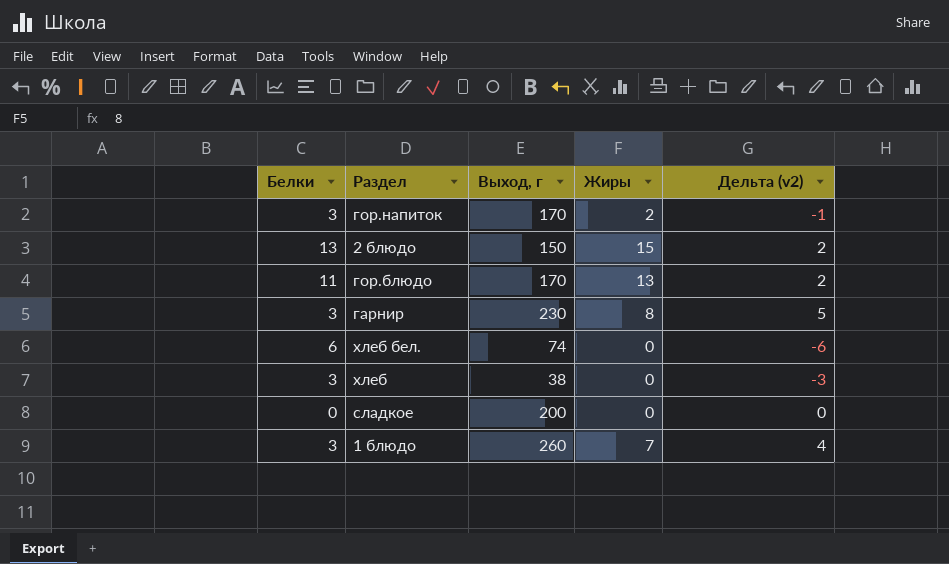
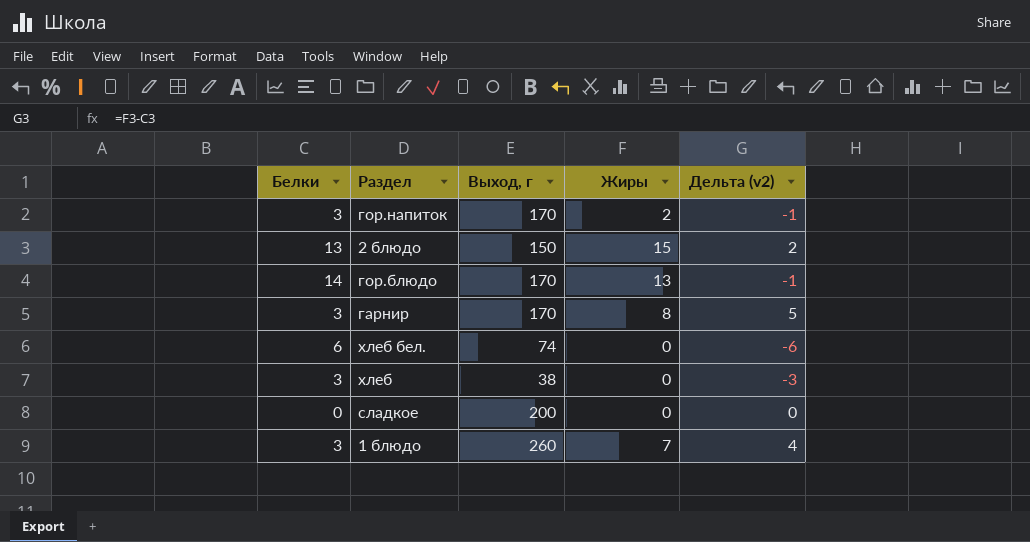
гор.блюдо | Белки: 11 -> 14
гор.блюдо | Дельта (v2): 2 -> -1
гарнир | Выход, г: 230 -> 170

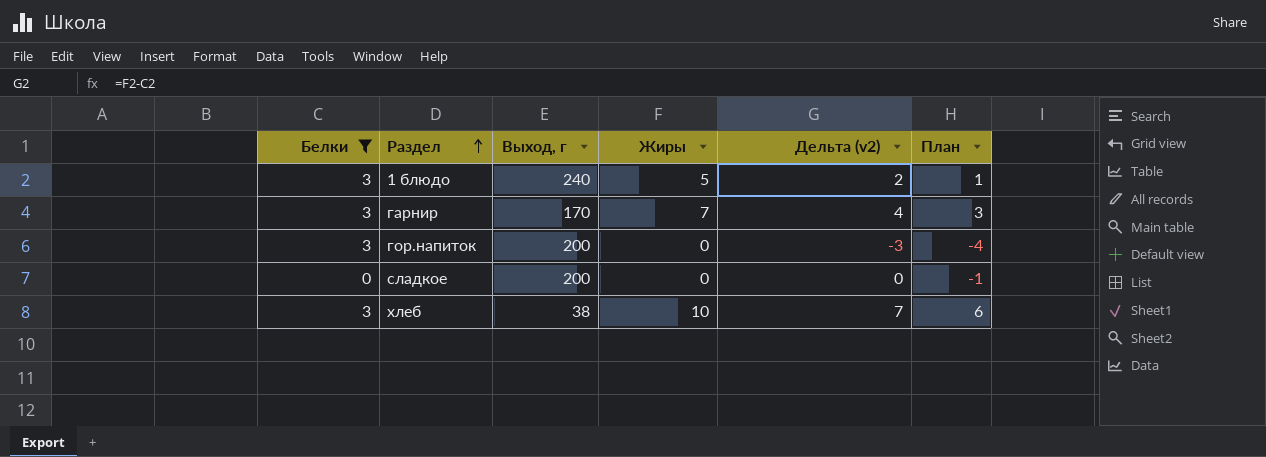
filter: none -> Белки <= 3
row order: none -> Раздел ascending
column План | formula: none -> [Дельта (v2)] - 1
1 блюдо | Выход, г: 260 -> 240
1 блюдо | Жиры: 7 -> 5
1 блюдо | Дельта (v2): 4 -> 2
гарнир | Жиры: 8 -> 7
гарнир | Дельта (v2): 5 -> 4
гор.напиток | Выход, г: 170 -> 200
гор.напиток | Жиры: 2 -> 0
гор.напиток | Дельта (v2): -1 -> -3
хлеб | Жиры: 0 -> 10
хлеб | Дельта (v2): -3 -> 7

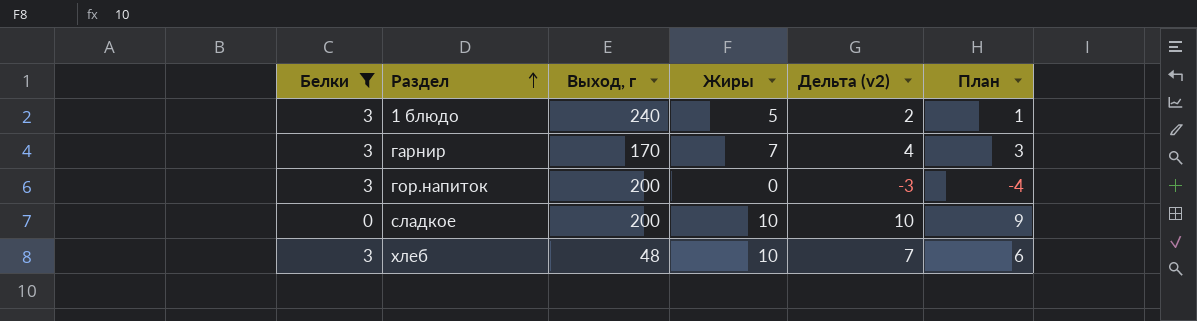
сладкое | Жиры: 0 -> 10
сладкое | Дельта (v2): 0 -> 10
сладкое | План: -1 -> 9
хлеб | Выход, г: 38 -> 48

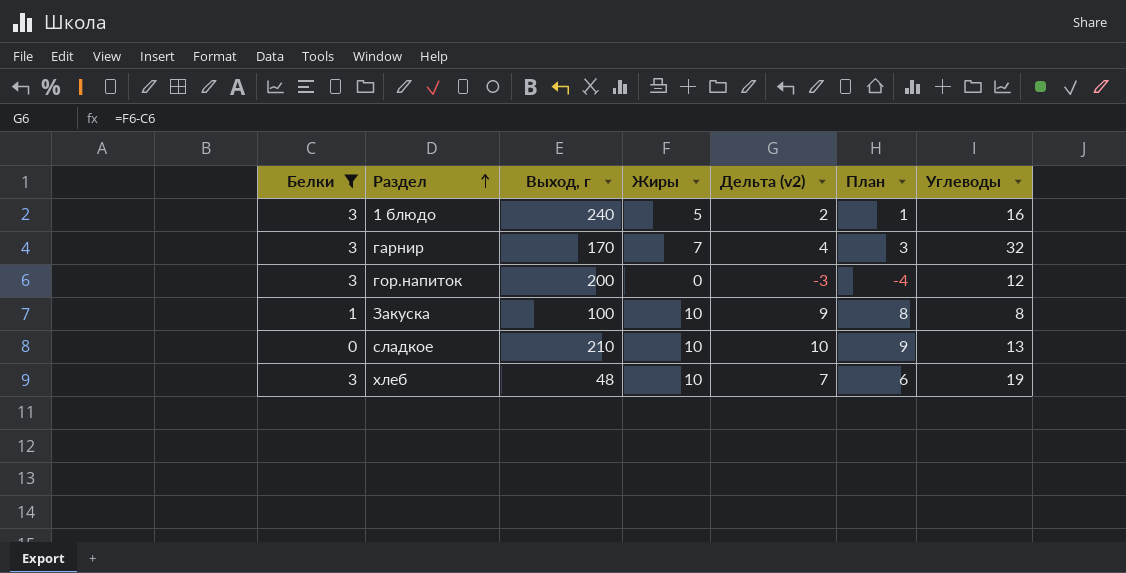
column Углеводы | position: none -> 7
row Закуска: none -> 1 | 100 | 10 | 9 | 8 | 8
сладкое | Выход, г: 200 -> 210

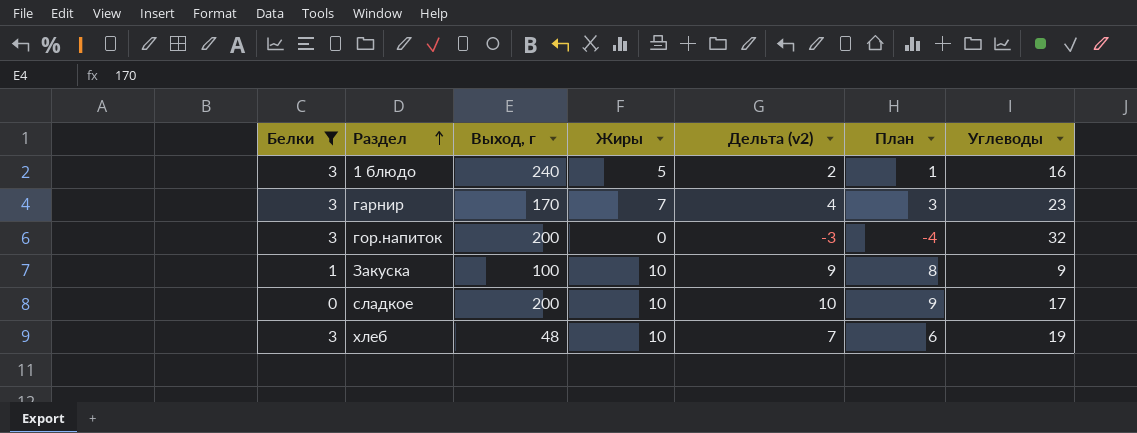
гарнир | Углеводы: 32 -> 23
гор.напиток | Углеводы: 12 -> 32
Закуска | Углеводы: 8 -> 9
сладкое | Выход, г: 210 -> 200
сладкое | Углеводы: 13 -> 17

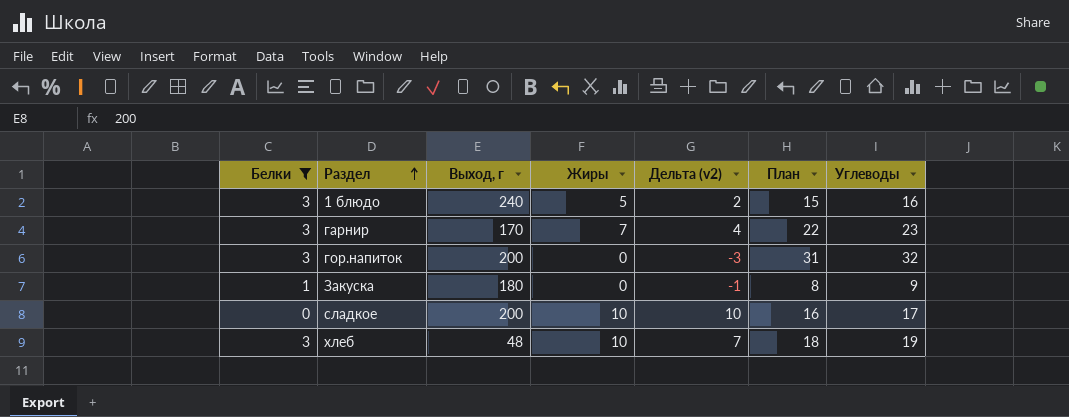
column План | formula: [Дельта (v2)] - 1 -> [Углеводы] - 1
Закуска | Выход, г: 100 -> 180
Закуска | Жиры: 10 -> 0
Закуска | Дельта (v2): 9 -> -1

